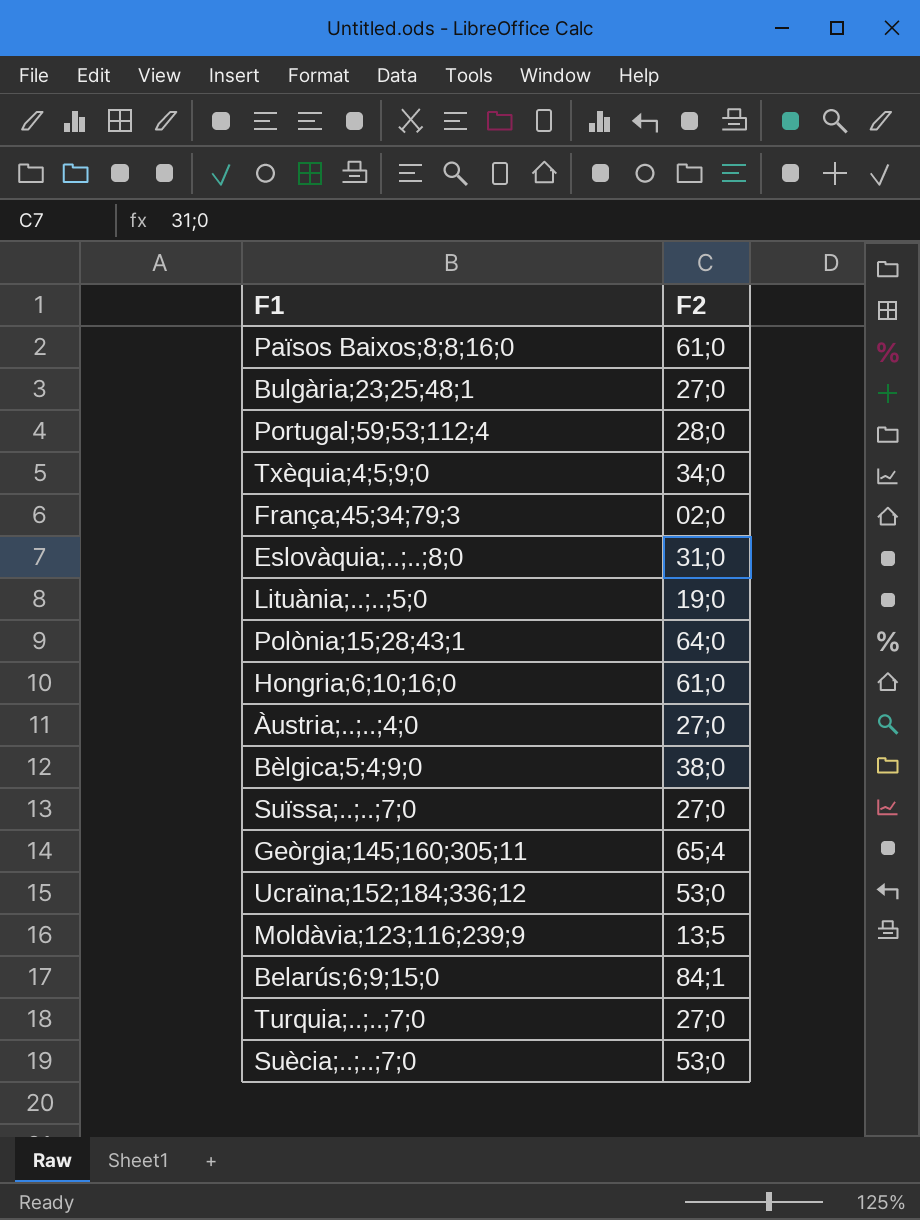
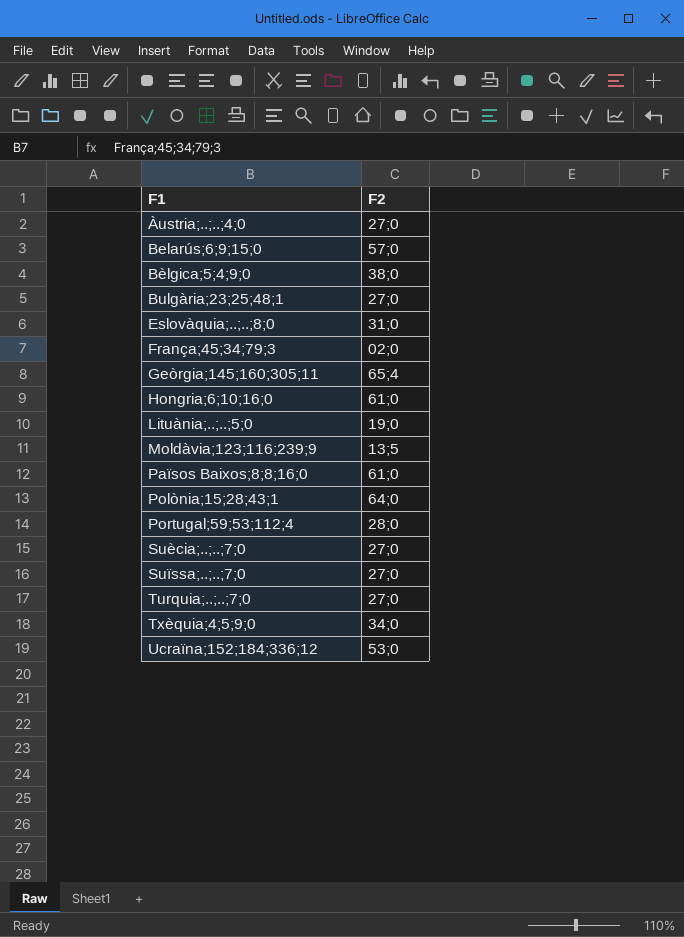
row order: none -> F1 ascending
Belarús;6;9;15;0 | F2: 84;1 -> 57;0
Suècia;..;..;7;0 | F2: 53;0 -> 27;0

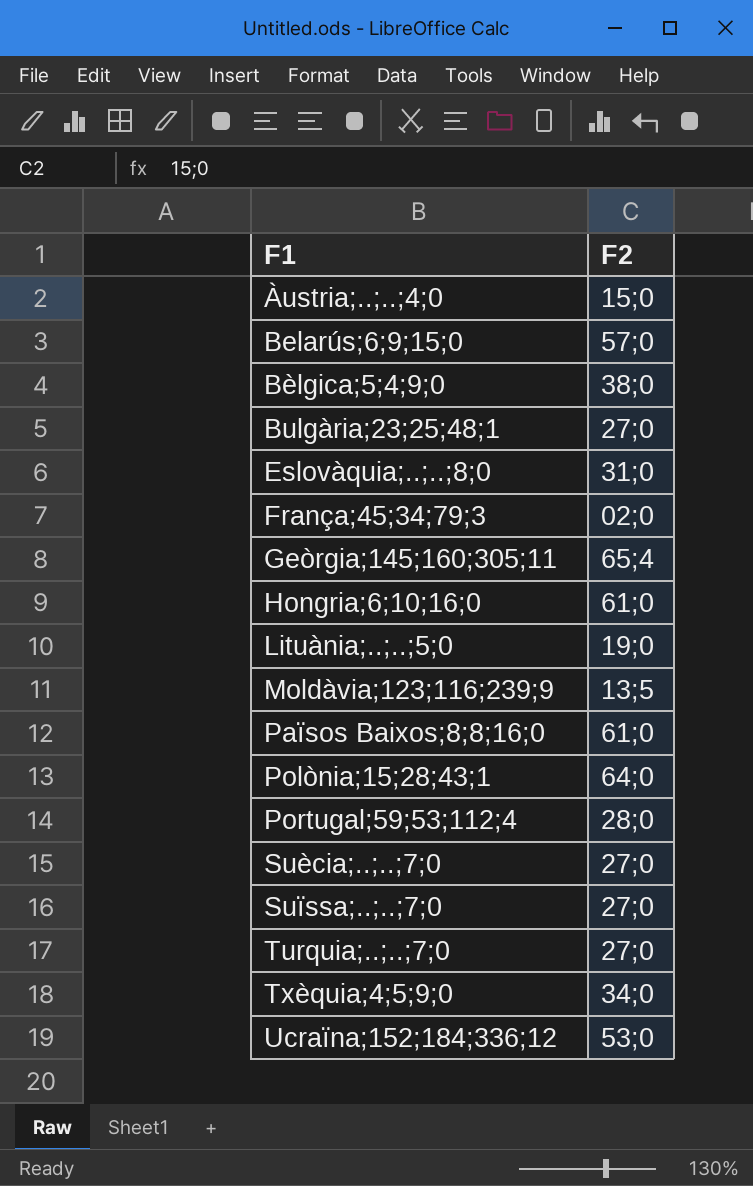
Àustria;..;..;4;0 | F2: 27;0 -> 15;0

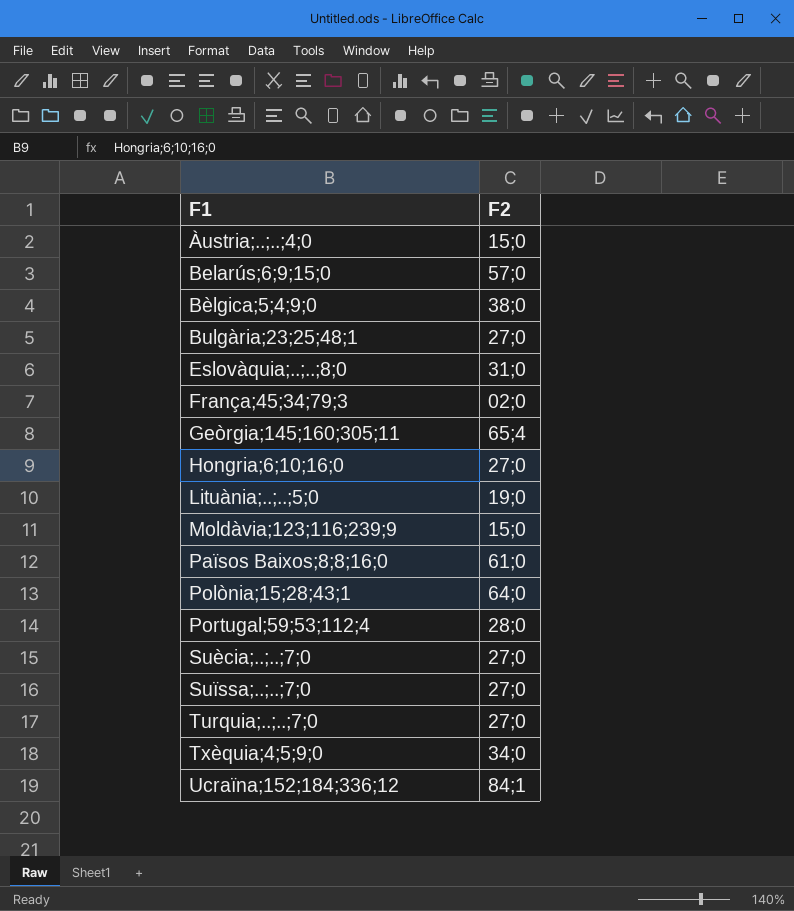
Hongria;6;10;16;0 | F2: 61;0 -> 27;0
Moldàvia;123;116;239;9 | F2: 13;5 -> 15;0
Ucraïna;152;184;336;12 | F2: 53;0 -> 84;1

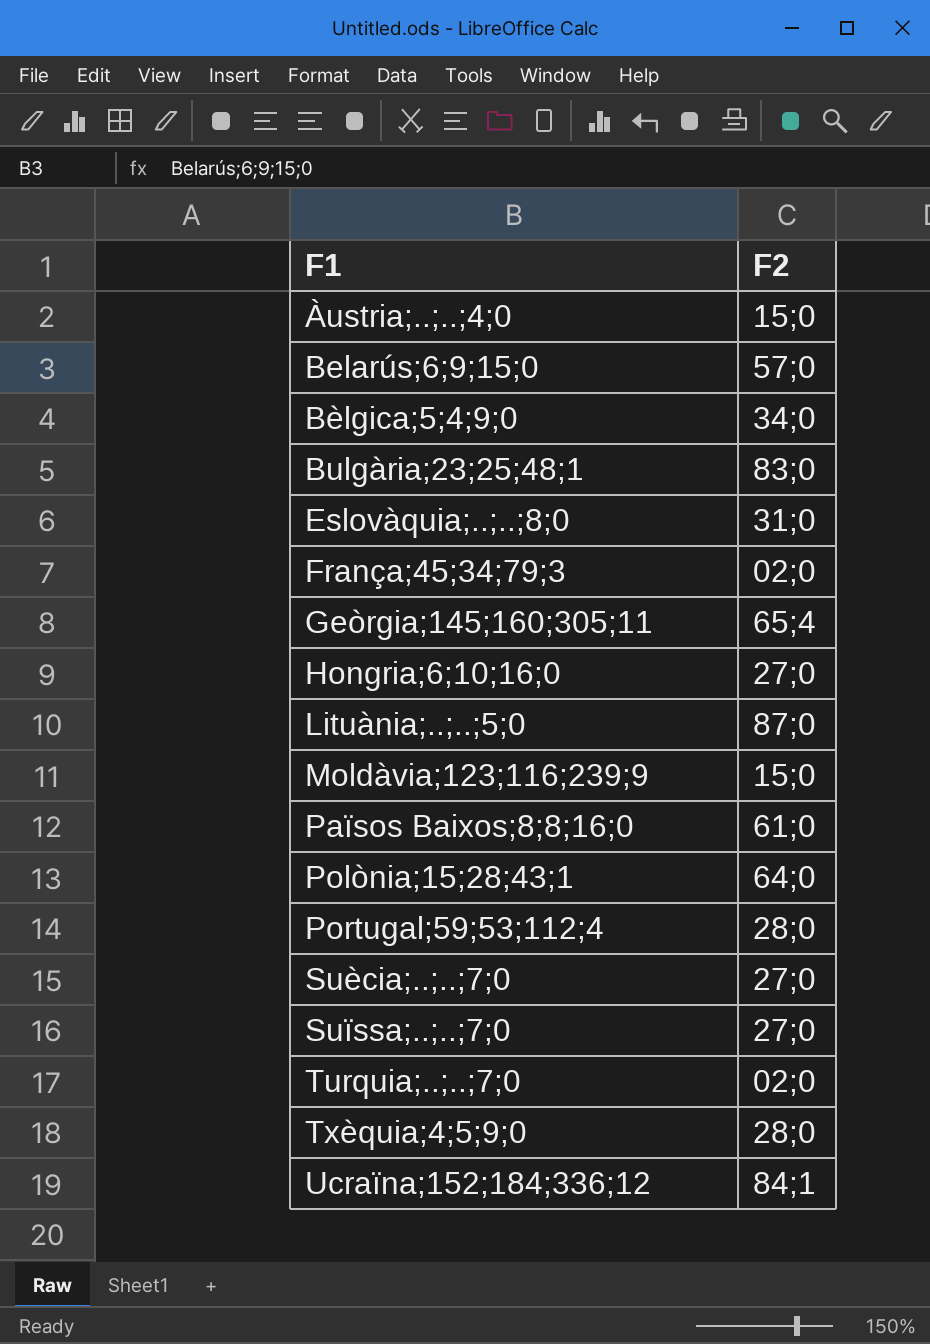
Bèlgica;5;4;9;0 | F2: 38;0 -> 34;0
Bulgària;23;25;48;1 | F2: 27;0 -> 83;0
Lituània;..;..;5;0 | F2: 19;0 -> 87;0
Turquia;..;..;7;0 | F2: 27;0 -> 02;0
Txèquia;4;5;9;0 | F2: 34;0 -> 28;0

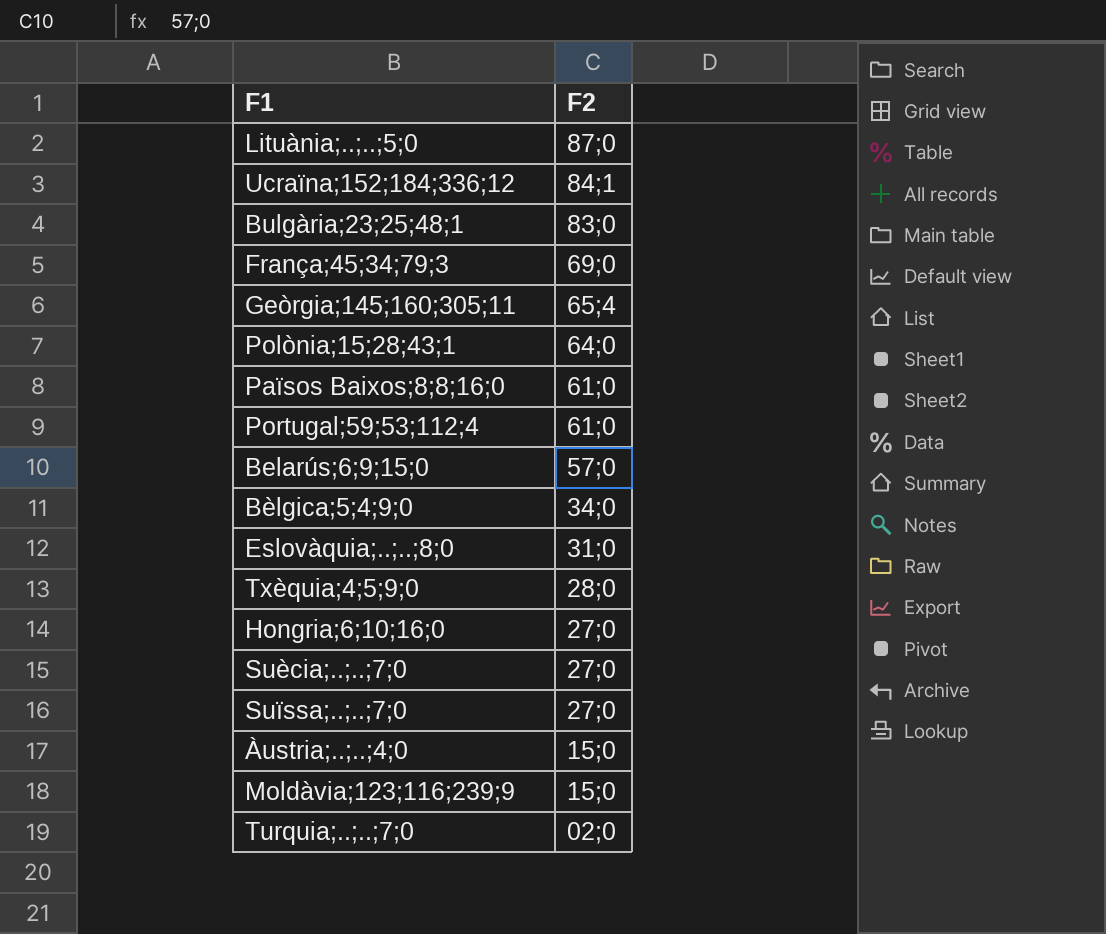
row order: F1 ascending -> F2 descending
França;45;34;79;3 | F2: 02;0 -> 69;0
Portugal;59;53;112;4 | F2: 28;0 -> 61;0

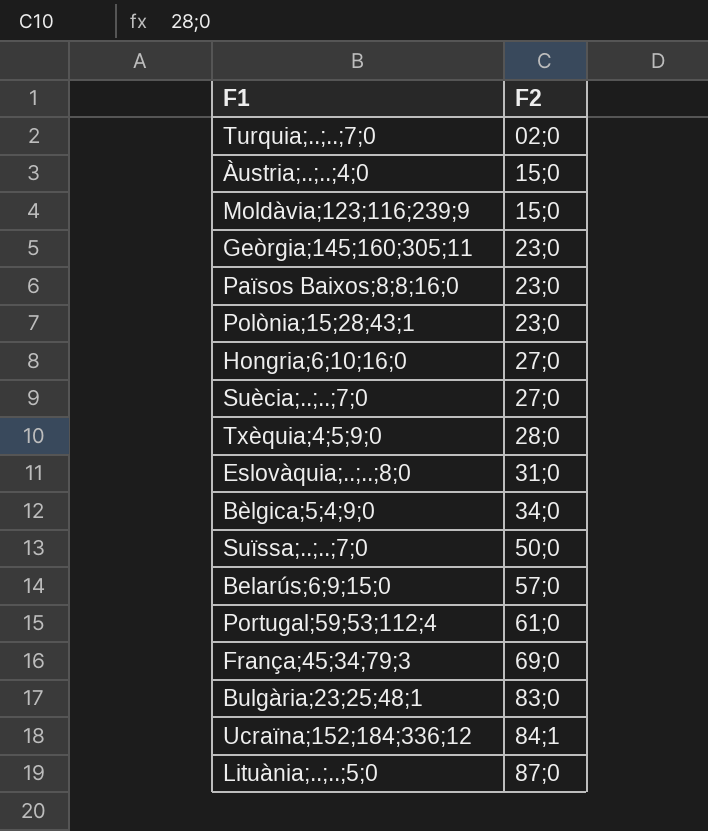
row order: F2 descending -> F2 ascending
Geòrgia;145;160;305;11 | F2: 65;4 -> 23;0
Països Baixos;8;8;16;0 | F2: 61;0 -> 23;0
Polònia;15;28;43;1 | F2: 64;0 -> 23;0
Suïssa;..;..;7;0 | F2: 27;0 -> 50;0

